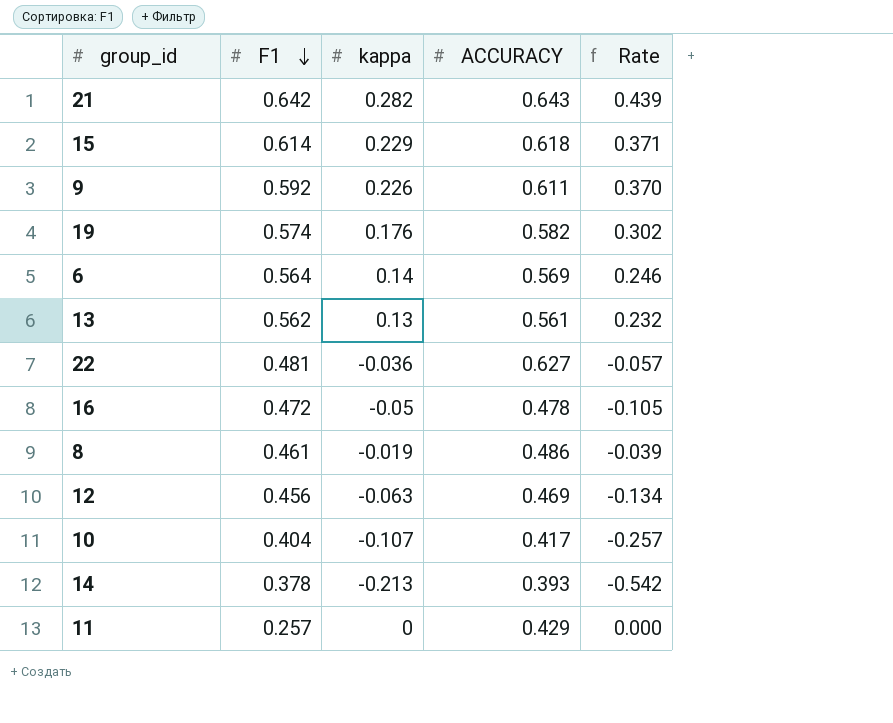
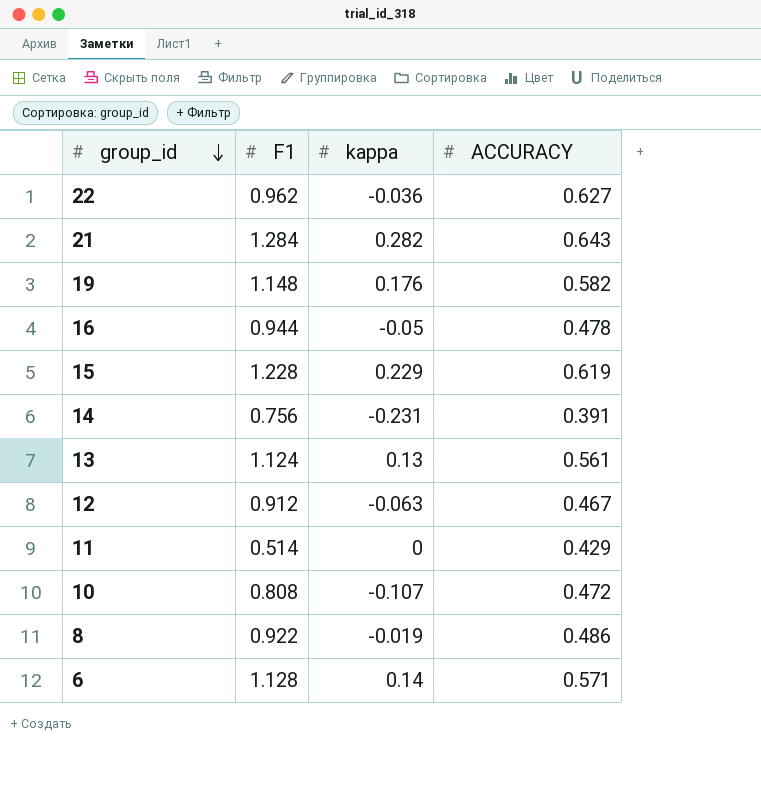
row order: F1 descending -> group_id descending
column Rate | formula: [kappa] / [ACCURACY] -> none
row 9: 0.592 | 0.226 | 0.611 | 0.370 -> none
22 | F1: 0.481 -> 0.962
21 | F1: 0.642 -> 1.284
19 | F1: 0.574 -> 1.148
16 | F1: 0.472 -> 0.944
15 | F1: 0.614 -> 1.228
15 | ACCURACY: 0.618 -> 0.619
14 | F1: 0.378 -> 0.756
14 | kappa: -0.213 -> -0.231
14 | ACCURACY: 0.393 -> 0.391
13 | F1: 0.562 -> 1.124
12 | F1: 0.456 -> 0.912
12 | ACCURACY: 0.469 -> 0.467
11 | F1: 0.257 -> 0.514
10 | F1: 0.404 -> 0.808
10 | ACCURACY: 0.417 -> 0.472
8 | F1: 0.461 -> 0.922
6 | F1: 0.564 -> 1.128
6 | ACCURACY: 0.569 -> 0.571

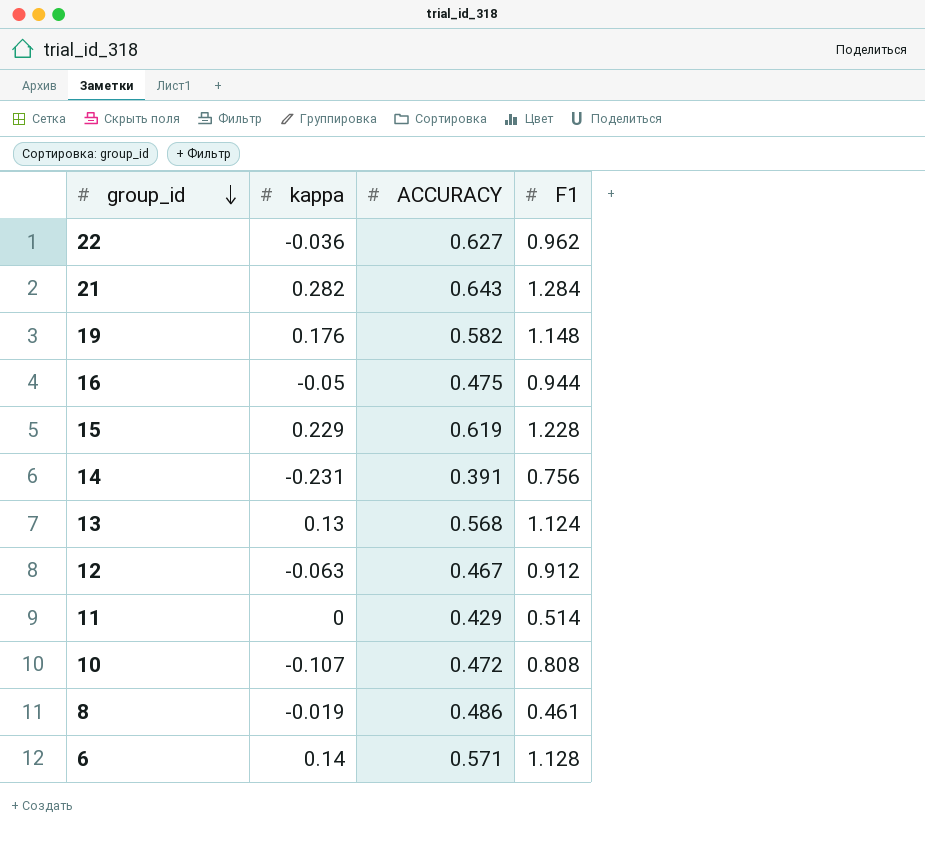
column F1 | position: 2 -> 4
16 | ACCURACY: 0.478 -> 0.475
13 | ACCURACY: 0.561 -> 0.568
8 | F1: 0.922 -> 0.461

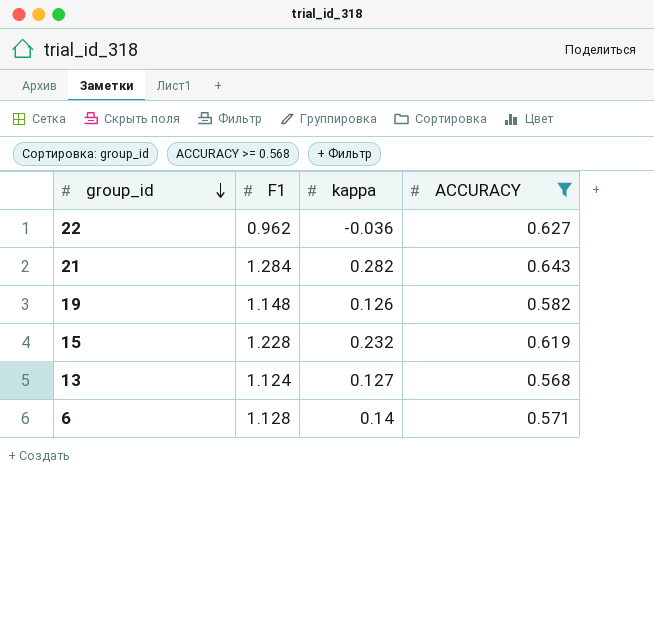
filter: none -> ACCURACY >= 0.568
column F1 | position: 4 -> 2
19 | kappa: 0.176 -> 0.126
15 | kappa: 0.229 -> 0.232
13 | kappa: 0.13 -> 0.127

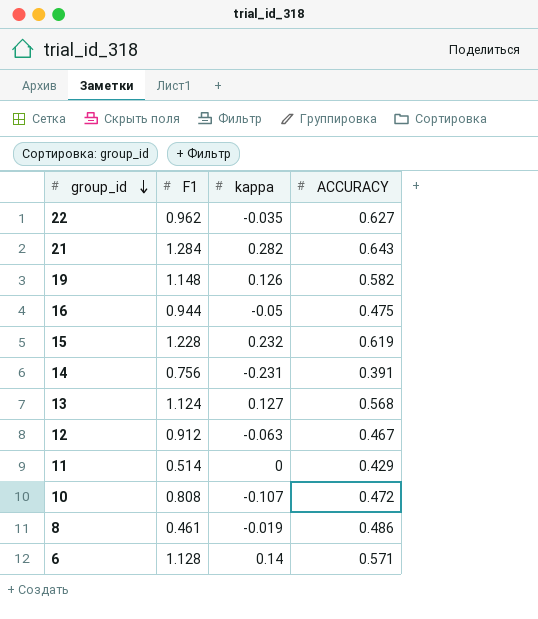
filter: ACCURACY >= 0.568 -> none
22 | kappa: -0.036 -> -0.035

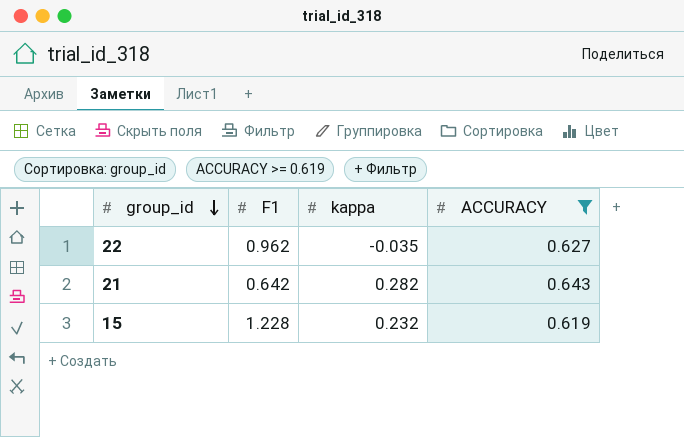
filter: none -> ACCURACY >= 0.619
21 | F1: 1.284 -> 0.642

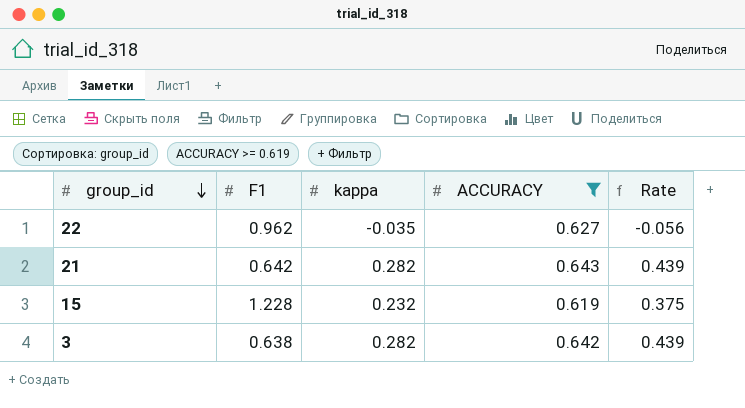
column Rate | formula: none -> [kappa] / [ACCURACY]
row 3: none -> 0.638 | 0.282 | 0.642 | 0.439

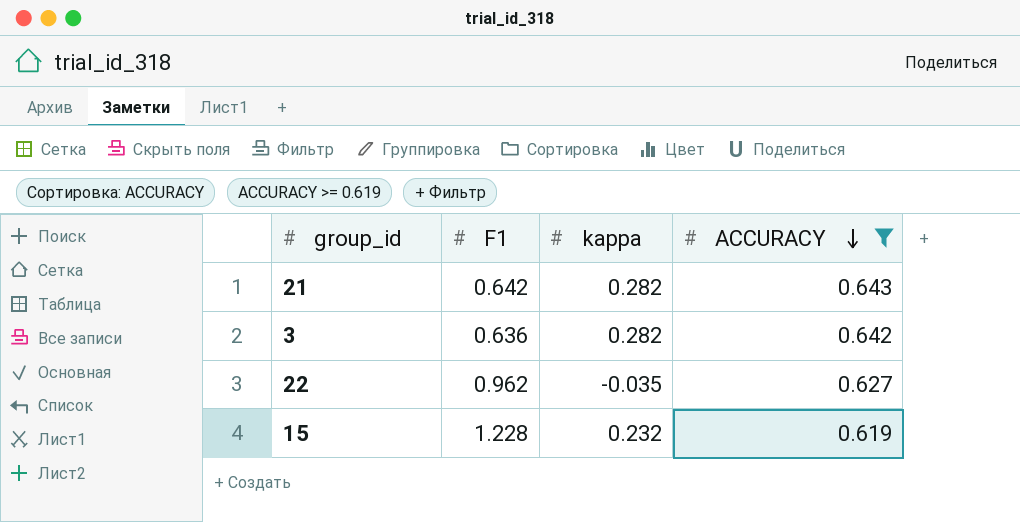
row order: group_id descending -> ACCURACY descending
column Rate | formula: [kappa] / [ACCURACY] -> none
3 | F1: 0.638 -> 0.636

